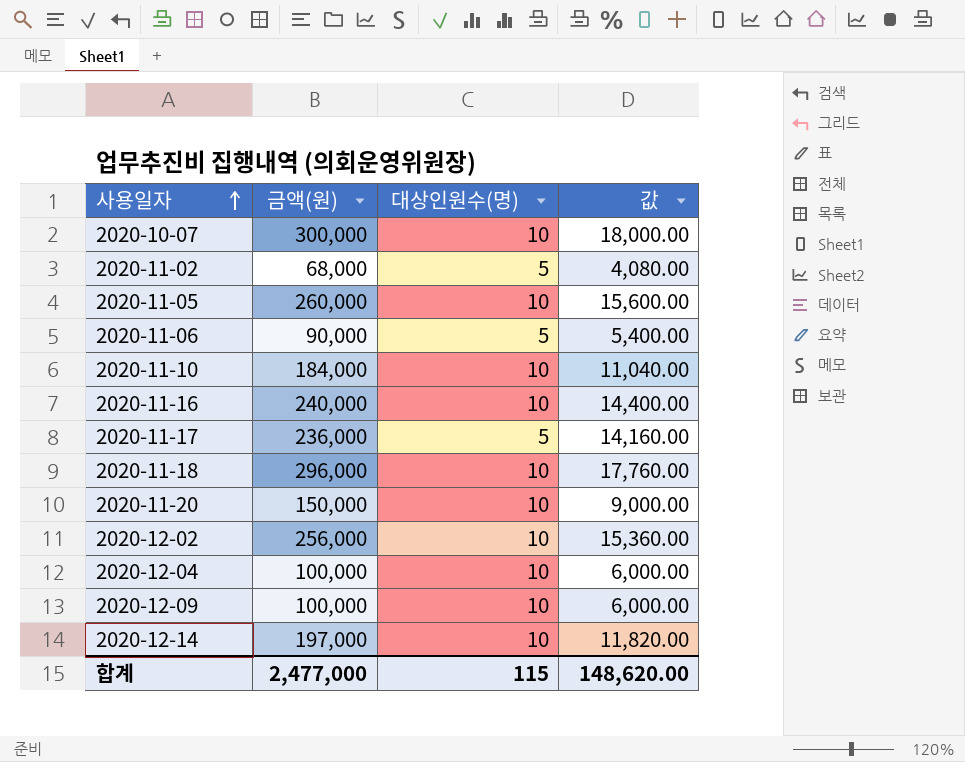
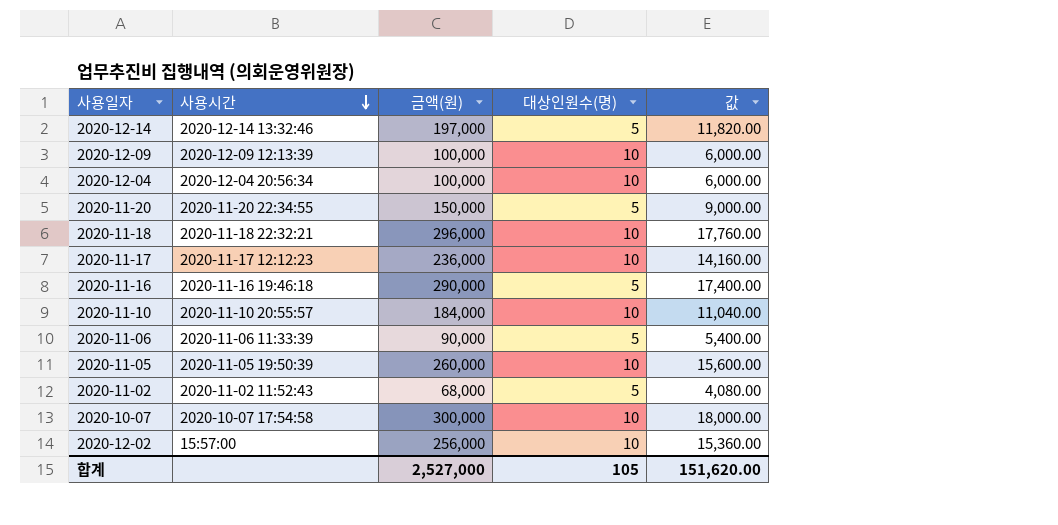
row order: 사용일자 ascending -> 사용시간 descending
column 사용시간 | position: none -> 2
2020-12-14 | 대상인원수(명): 10 -> 5
2020-11-20 | 대상인원수(명): 10 -> 5
2020-11-17 | 대상인원수(명): 5 -> 10
2020-11-16 | 금액(원): 240,000 -> 290,000
2020-11-16 | 대상인원수(명): 10 -> 5
2020-11-16 | 값: 14,400.00 -> 17,400.00
합계 | 금액(원): 2,477,000 -> 2,527,000
합계 | 대상인원수(명): 115 -> 105
합계 | 값: 148,620.00 -> 151,620.00

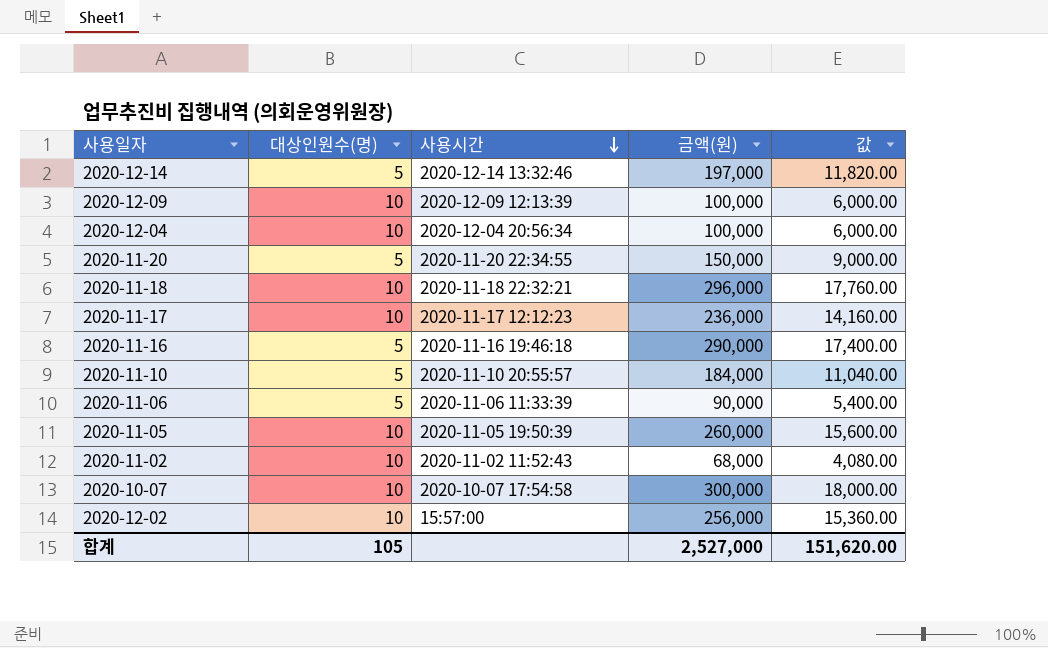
column 대상인원수(명) | position: 4 -> 2
2020-11-10 | 대상인원수(명): 10 -> 5
2020-11-02 | 대상인원수(명): 5 -> 10

